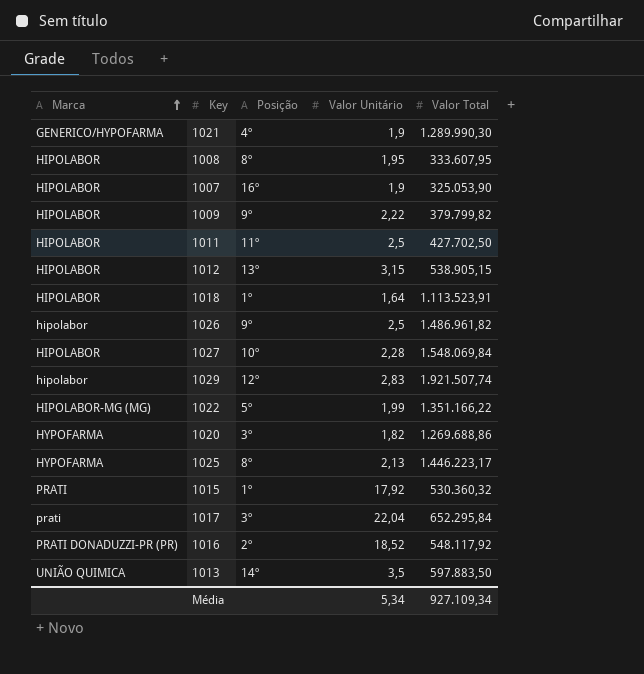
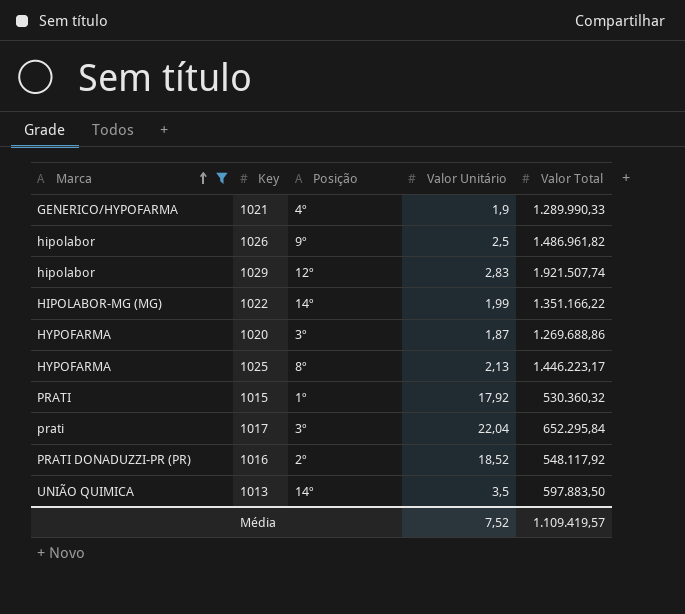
filter: none -> Marca != HIPOLABOR
1021 | Valor Total: 1.289.990,30 -> 1.289.990,33
1022 | Posição: 5º -> 14º
1020 | Valor Unitário: 1,82 -> 1,87
Média | Valor Unitário: 5,34 -> 7,52
Média | Valor Total: 927.109,34 -> 1.109.419,57

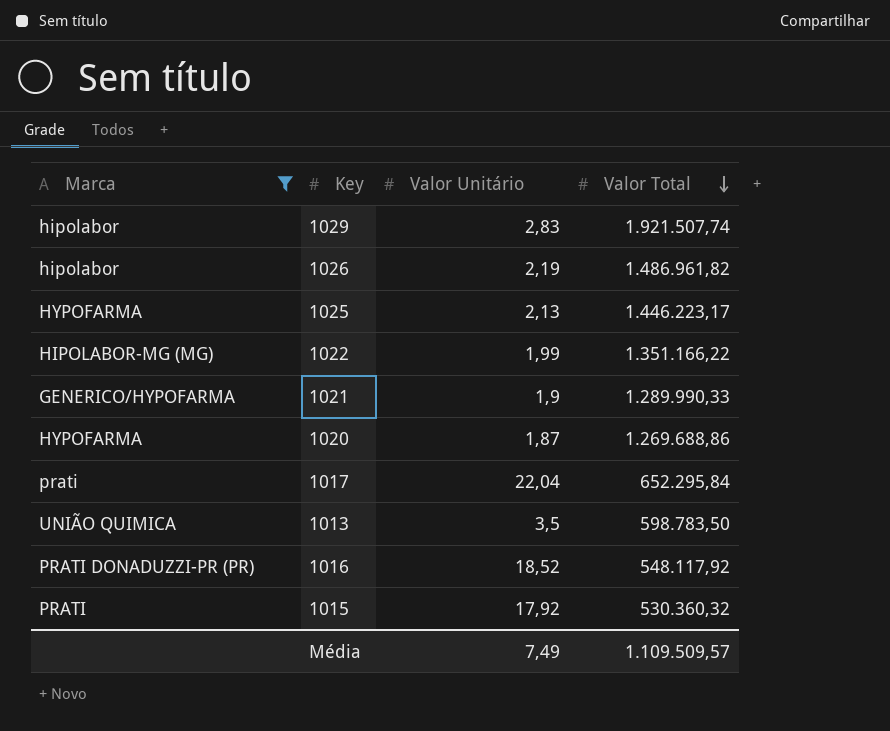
row order: Marca ascending -> Valor Total descending
column Posição | position: 3 -> none
1026 | Valor Unitário: 2,5 -> 2,19
1013 | Valor Total: 597.883,50 -> 598.783,50
Média | Valor Unitário: 7,52 -> 7,49
Média | Valor Total: 1.109.419,57 -> 1.109.509,57

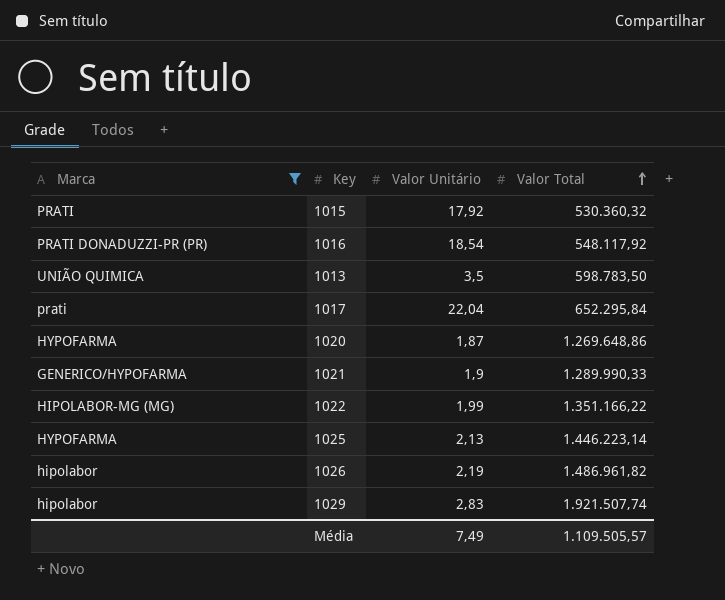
row order: Valor Total descending -> Valor Total ascending
1016 | Valor Unitário: 18,52 -> 18,54
1020 | Valor Total: 1.269.688,86 -> 1.269.648,86
1025 | Valor Total: 1.446.223,17 -> 1.446.223,14
Média | Valor Total: 1.109.509,57 -> 1.109.505,57

